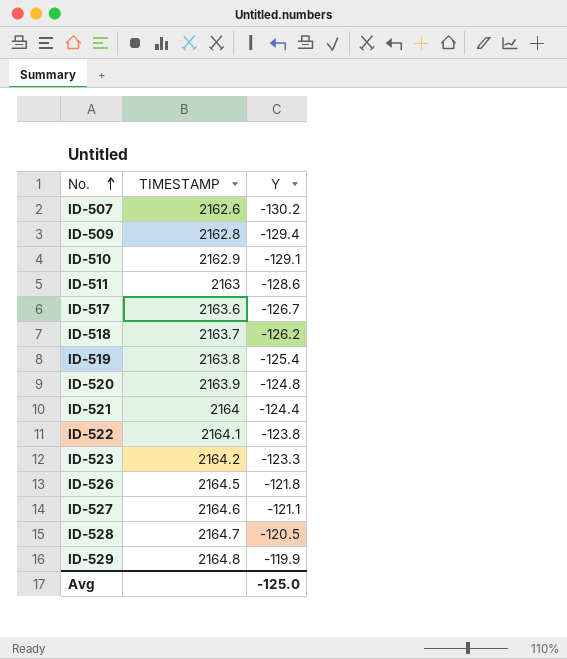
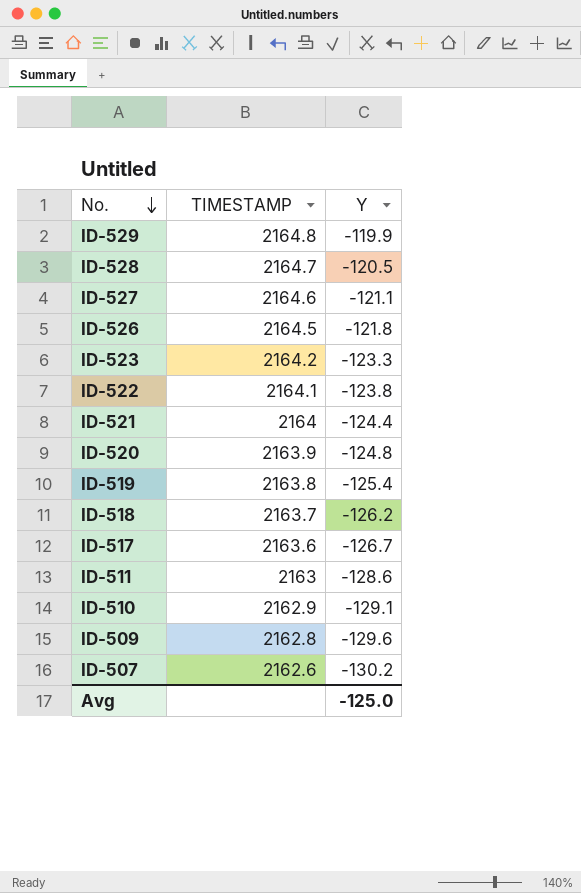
row order: No. ascending -> No. descending
ID-509 | Y: -129.4 -> -129.6

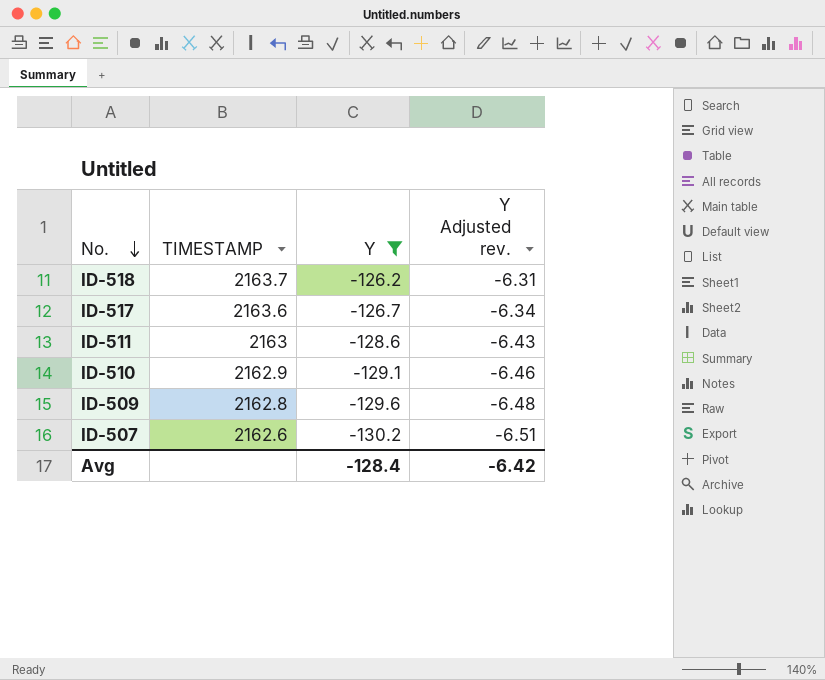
filter: none -> Y <= -126.2
column Y Adjusted rev. | formula: none -> [Y] * 0.05
Avg | Y: -125.0 -> -128.4

